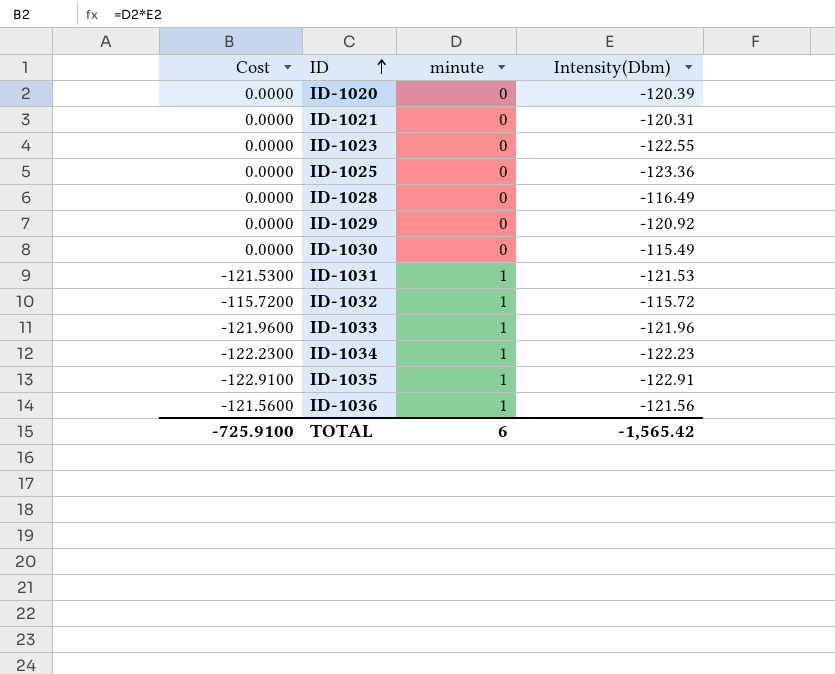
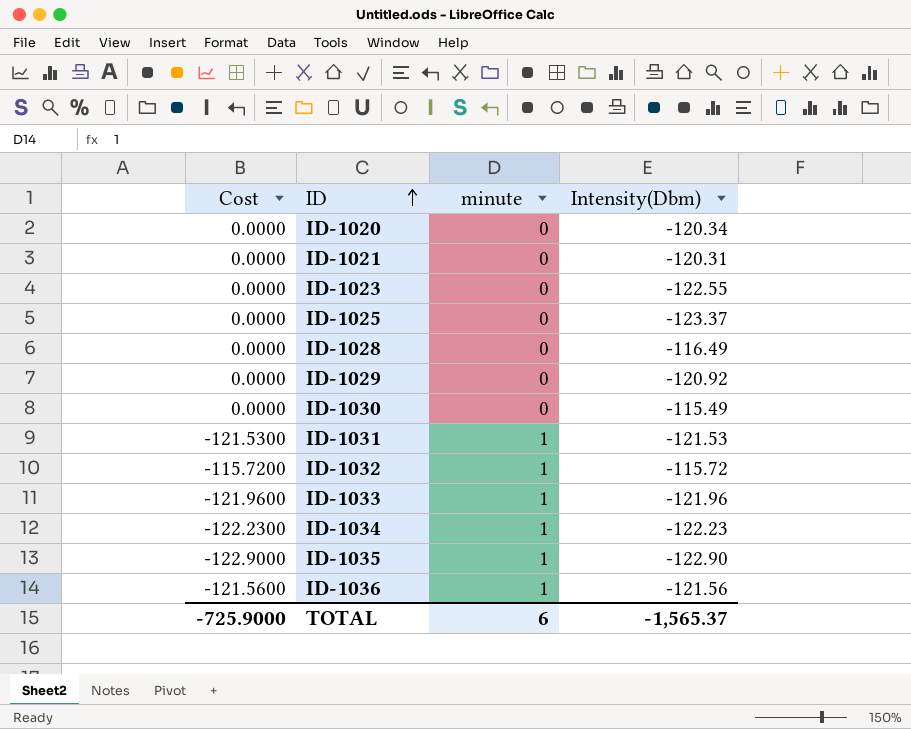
ID-1020 | Intensity(Dbm): -120.39 -> -120.34
ID-1025 | Intensity(Dbm): -123.36 -> -123.37
ID-1035 | Cost: -122.9100 -> -122.9000
ID-1035 | Intensity(Dbm): -122.91 -> -122.90
TOTAL | Cost: -725.9100 -> -725.9000
TOTAL | Intensity(Dbm): -1,565.42 -> -1,565.37

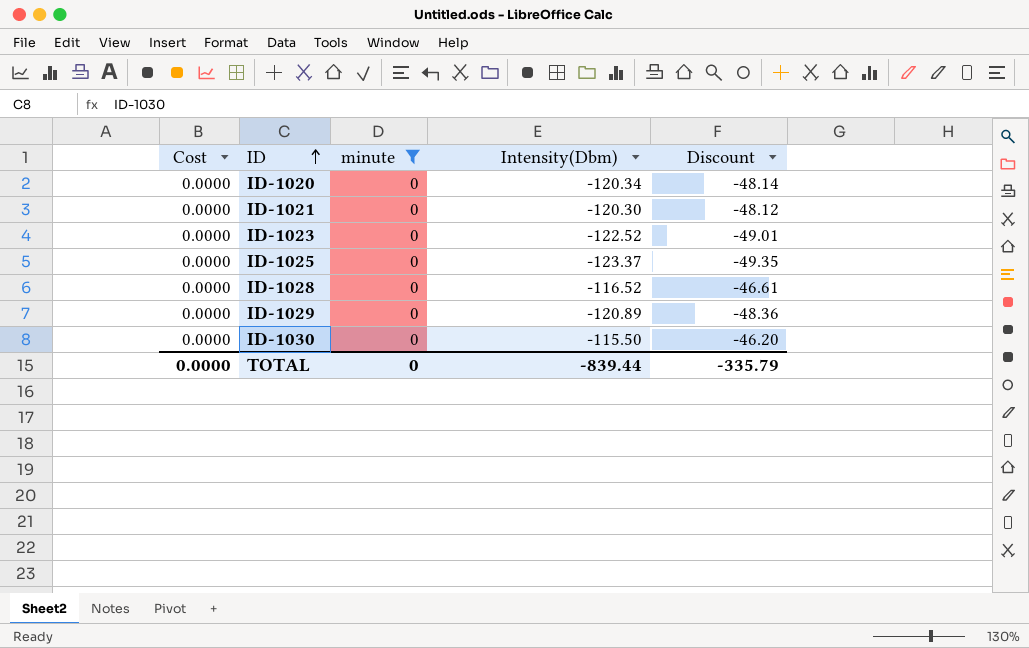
filter: none -> minute = 0
column Discount | formula: none -> [Intensity(Dbm)] * 0.4
ID-1021 | Intensity(Dbm): -120.31 -> -120.30
ID-1023 | Intensity(Dbm): -122.55 -> -122.52
ID-1028 | Intensity(Dbm): -116.49 -> -116.52
ID-1029 | Intensity(Dbm): -120.92 -> -120.89
ID-1030 | Intensity(Dbm): -115.49 -> -115.50
TOTAL | Cost: -725.9000 -> 0.0000
TOTAL | minute: 6 -> 0
TOTAL | Intensity(Dbm): -1,565.37 -> -839.44

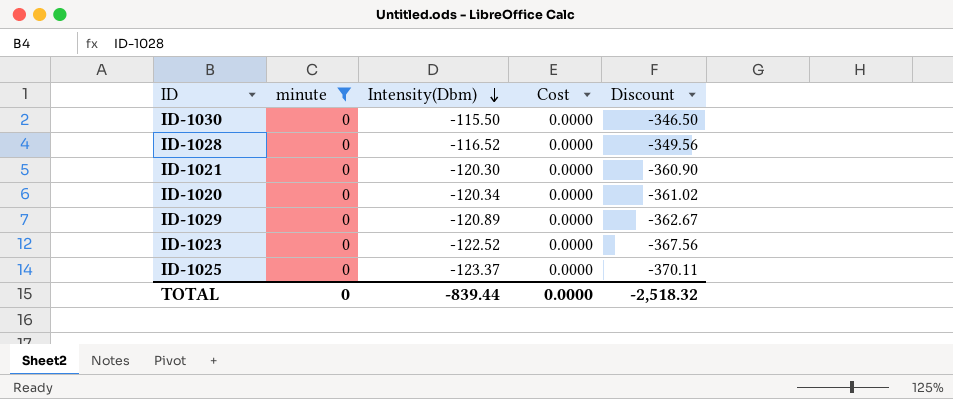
row order: ID ascending -> Intensity(Dbm) descending
column Cost | position: 1 -> 4
column Discount | formula: [Intensity(Dbm)] * 0.4 -> [Intensity(Dbm)] * 3
TOTAL | Discount: -335.79 -> -2,518.32

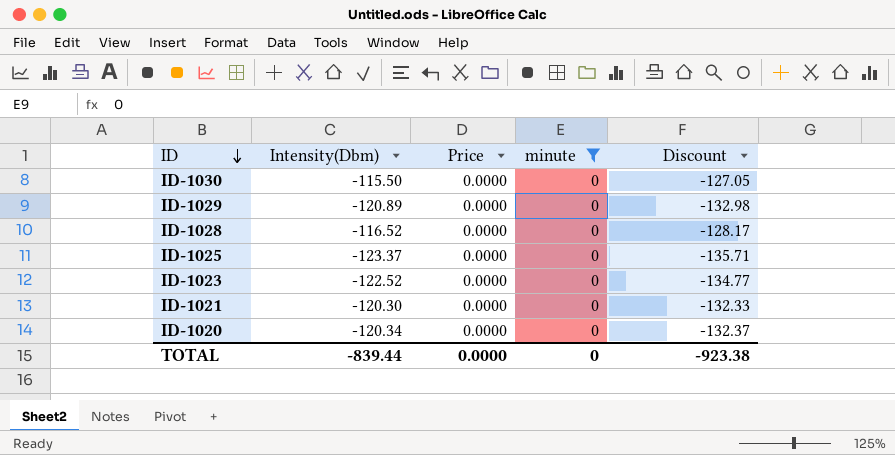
row order: Intensity(Dbm) descending -> ID descending
column name: Cost -> Price
column minute | position: 2 -> 4
column Discount | formula: [Intensity(Dbm)] * 3 -> [Intensity(Dbm)] * 1.1
TOTAL | Discount: -2,518.32 -> -923.38

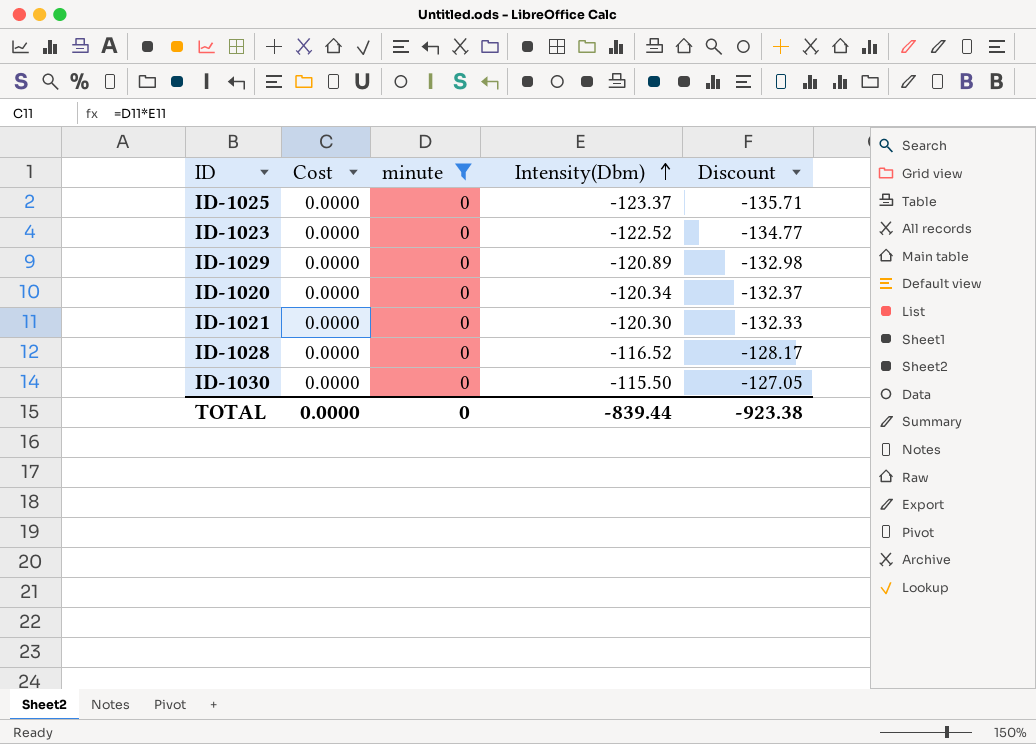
row order: ID descending -> Intensity(Dbm) ascending
column name: Price -> Cost
column Intensity(Dbm) | position: 2 -> 4

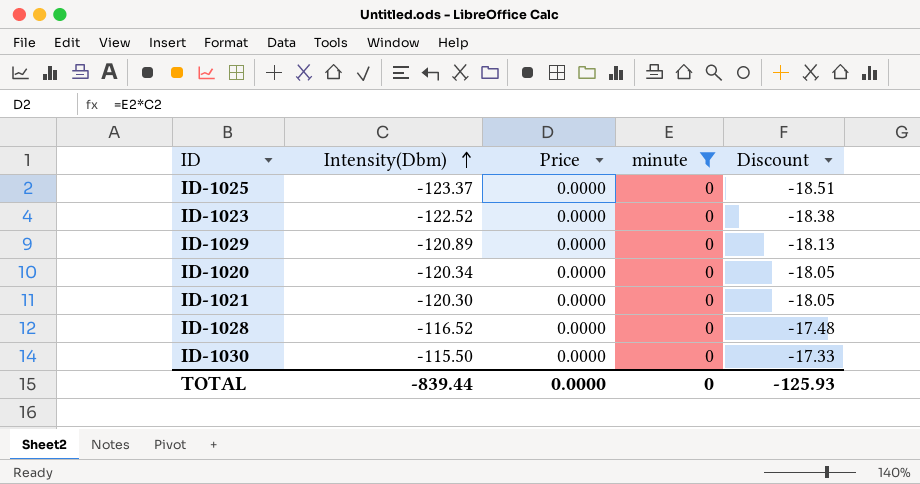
column Intensity(Dbm) | position: 4 -> 2
column name: Cost -> Price
column Discount | formula: [Intensity(Dbm)] * 1.1 -> [Intensity(Dbm)] * 0.15
TOTAL | Discount: -923.38 -> -125.93

